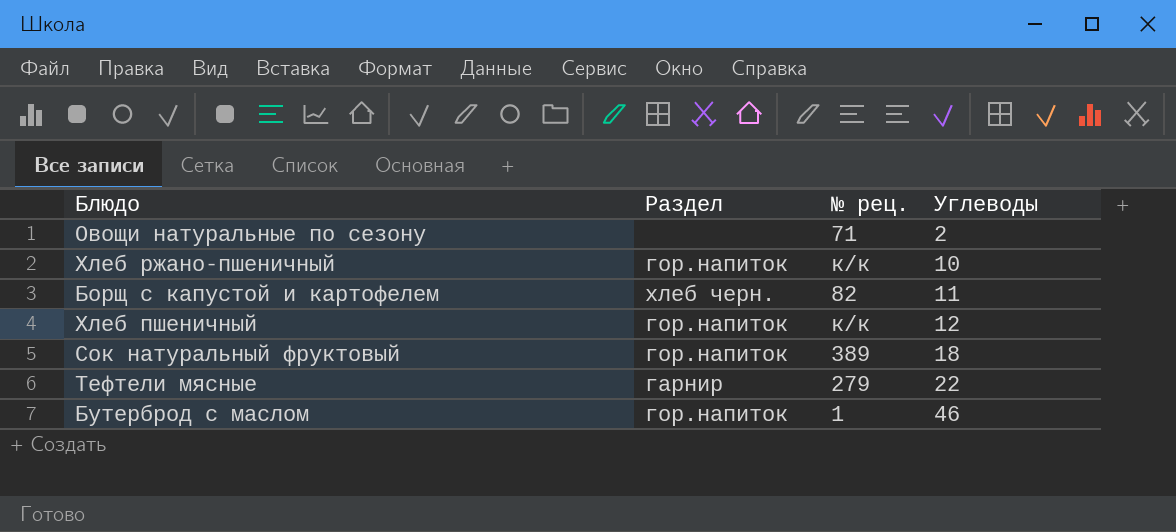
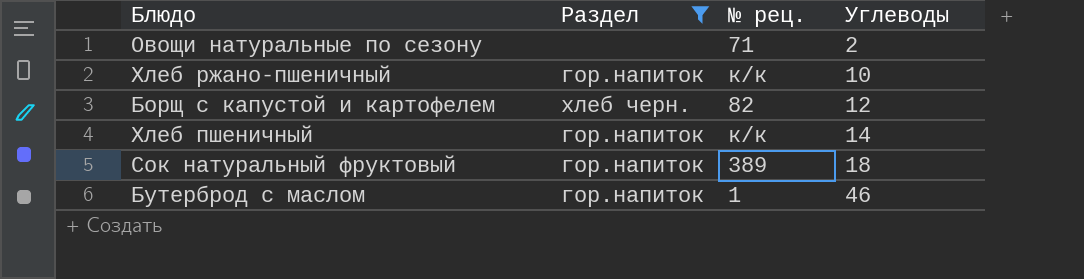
filter: none -> Раздел != гарнир
Борщ с капустой и картофелем | Углеводы: 11 -> 12
Хлеб пшеничный | Углеводы: 12 -> 14

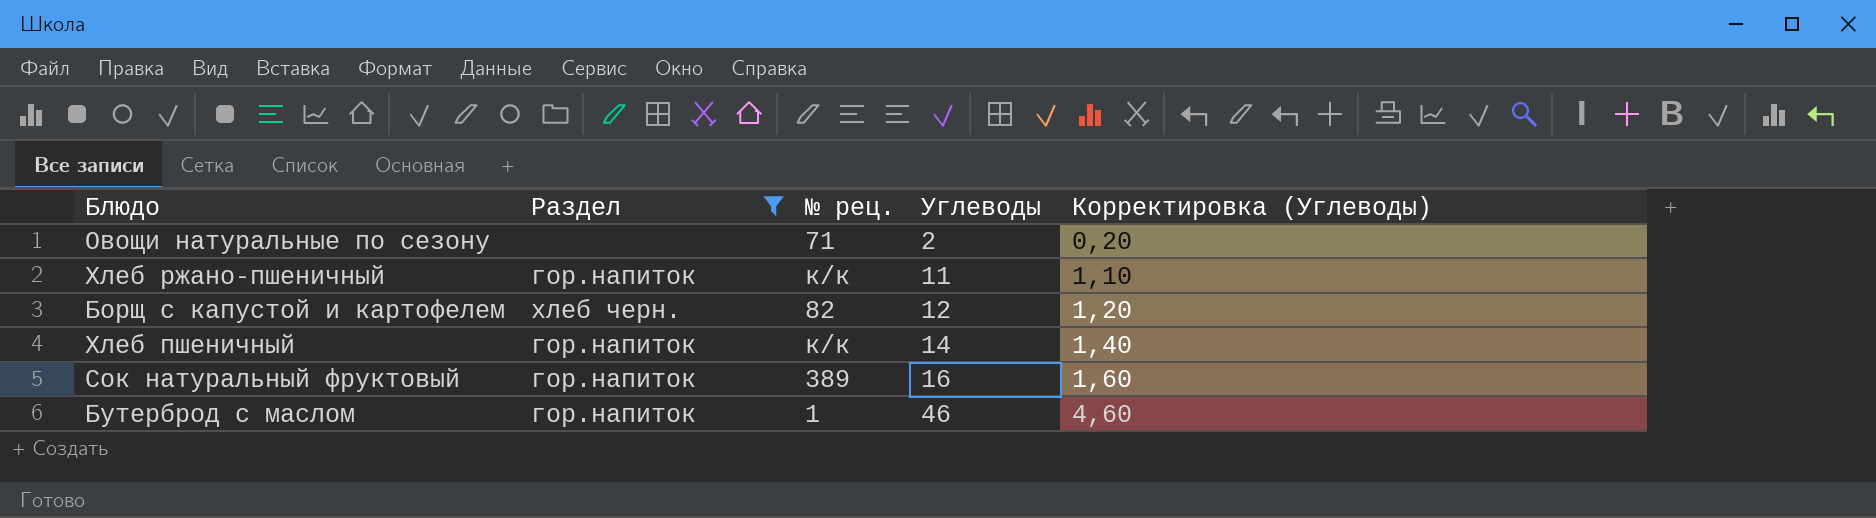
column Корректировка (Углеводы) | formula: none -> [Углеводы] * 0,1
Хлеб ржано-пшеничный | Углеводы: 10 -> 11
Сок натуральный фруктовый | Углеводы: 18 -> 16

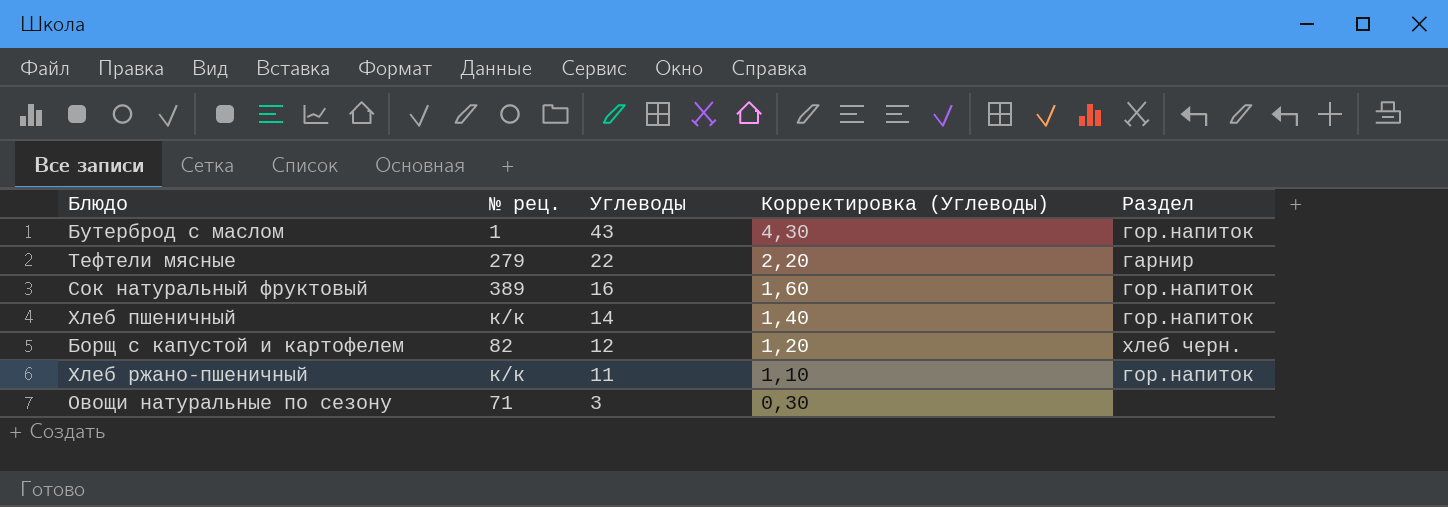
filter: Раздел != гарнир -> none
row order: Углеводы ascending -> Углеводы descending
column Раздел | position: 2 -> 5
Бутерброд с маслом | Углеводы: 46 -> 43
Бутерброд с маслом | Корректировка (Углеводы): 4,60 -> 4,30
Овощи натуральные по сезону | Углеводы: 2 -> 3
Овощи натуральные по сезону | Корректировка (Углеводы): 0,20 -> 0,30

